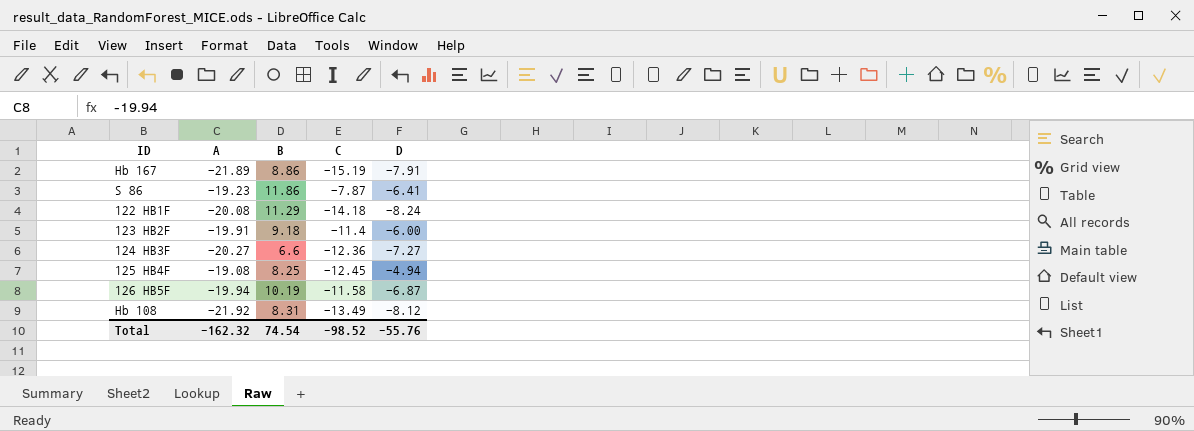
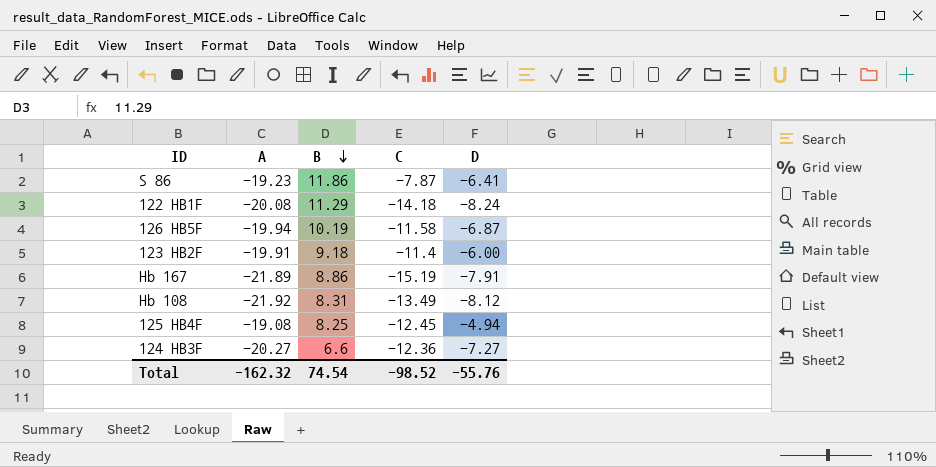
row order: none -> B descending

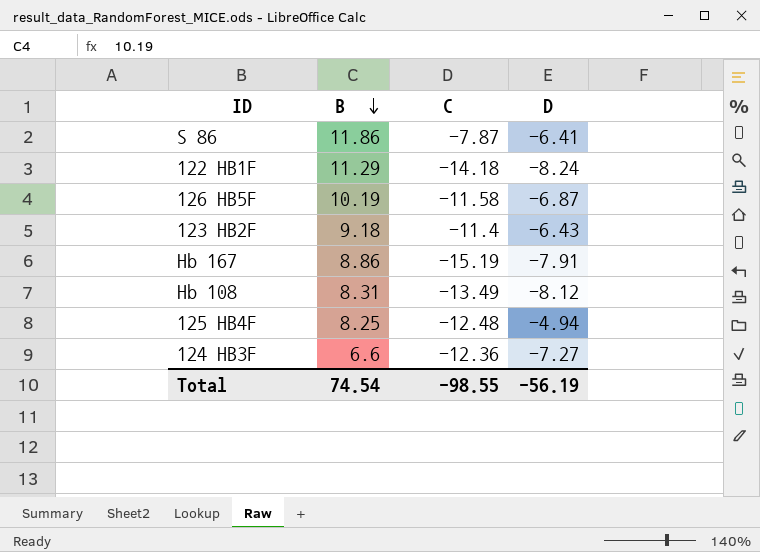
column A | position: 2 -> none
123 HB2F | D: -6.00 -> -6.43
125 HB4F | C: -12.45 -> -12.48
Total | C: -98.52 -> -98.55
Total | D: -55.76 -> -56.19

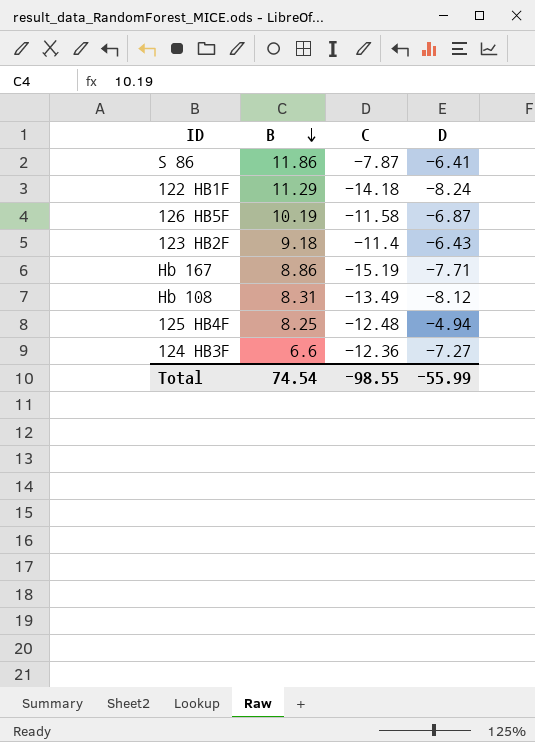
Hb 167 | D: -7.91 -> -7.71
Total | D: -56.19 -> -55.99

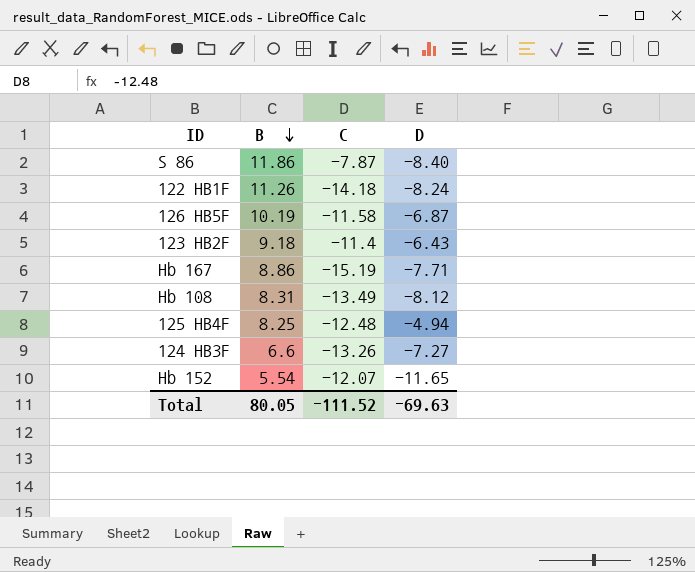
S 86 | D: -6.41 -> -8.40
122 HB1F | B: 11.29 -> 11.26
124 HB3F | C: -12.36 -> -13.26
row Hb 152: none -> 5.54 | -12.07 | -11.65
Total | B: 74.54 -> 80.05
Total | C: -98.55 -> -111.52
Total | D: -55.99 -> -69.63

